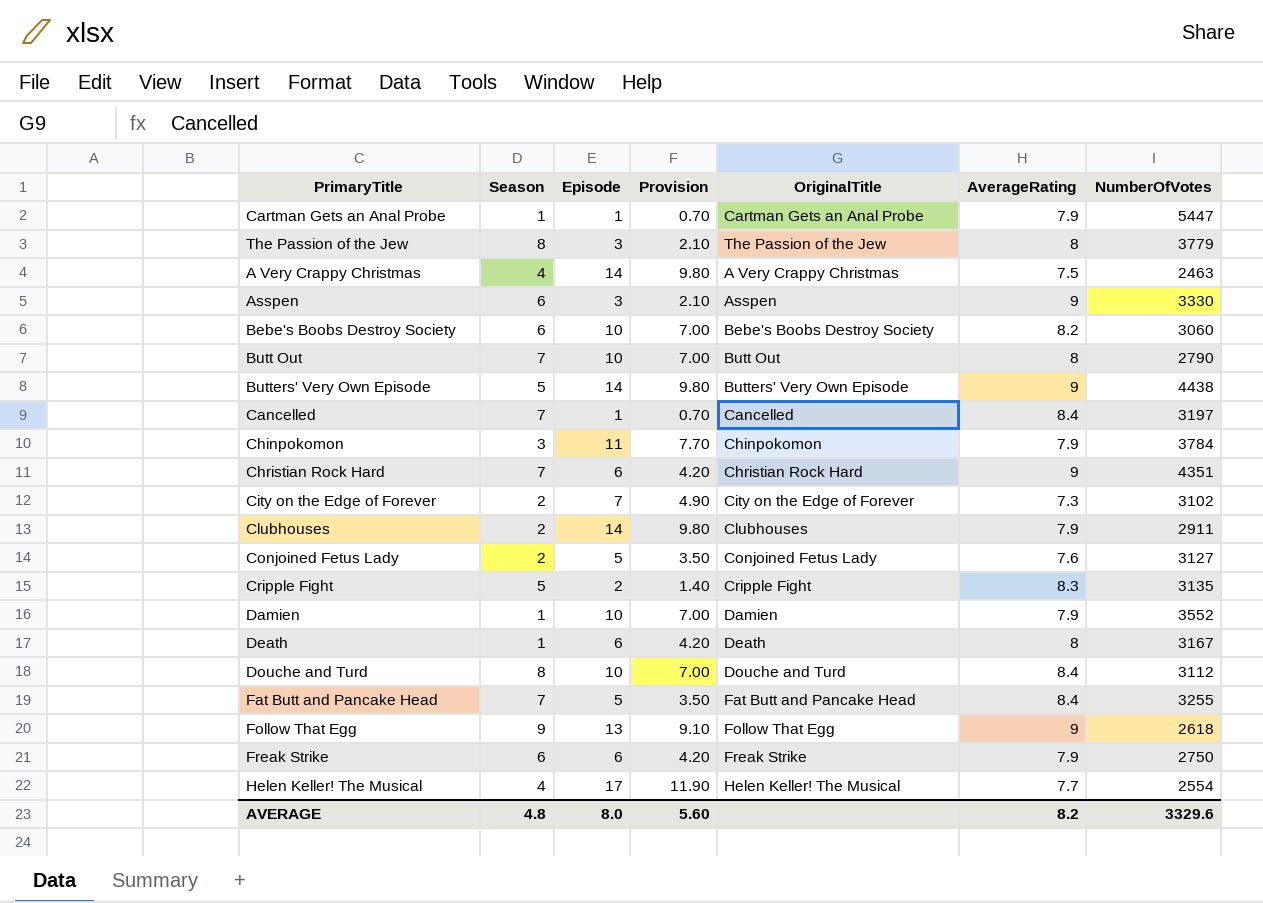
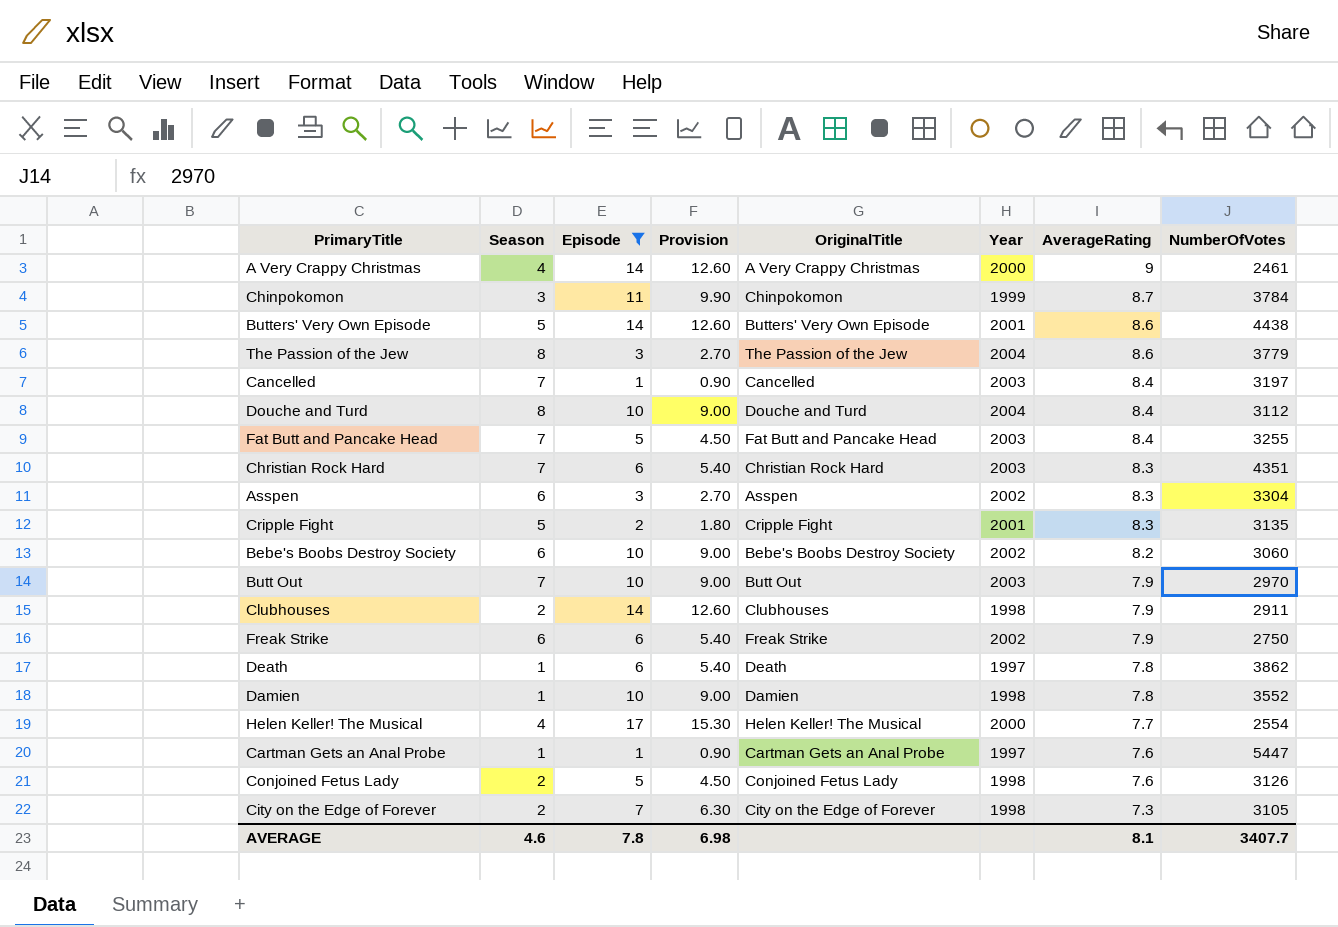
filter: none -> Episode != 13
row order: none -> AverageRating descending
column Provision | formula: [Episode] * 0.7 -> [Episode] * 0.9
column Year | position: none -> 6
A Very Crappy Christmas | AverageRating: 7.5 -> 9
A Very Crappy Christmas | NumberOfVotes: 2463 -> 2461
Chinpokomon | AverageRating: 7.9 -> 8.7
Butters' Very Own Episode | AverageRating: 9 -> 8.6
The Passion of the Jew | AverageRating: 8 -> 8.6
Christian Rock Hard | AverageRating: 9 -> 8.3
Asspen | AverageRating: 9 -> 8.3
Asspen | NumberOfVotes: 3330 -> 3304
Butt Out | AverageRating: 8 -> 7.9
Butt Out | NumberOfVotes: 2790 -> 2970
Death | AverageRating: 8 -> 7.8
Death | NumberOfVotes: 3167 -> 3862
Damien | AverageRating: 7.9 -> 7.8
Cartman Gets an Anal Probe | AverageRating: 7.9 -> 7.6
Conjoined Fetus Lady | NumberOfVotes: 3127 -> 3126
City on the Edge of Forever | NumberOfVotes: 3102 -> 3105
AVERAGE | Season: 4.8 -> 4.6
AVERAGE | Episode: 8.0 -> 7.8
AVERAGE | Provision: 5.60 -> 6.98
AVERAGE | AverageRating: 8.2 -> 8.1
AVERAGE | NumberOfVotes: 3329.6 -> 3407.7

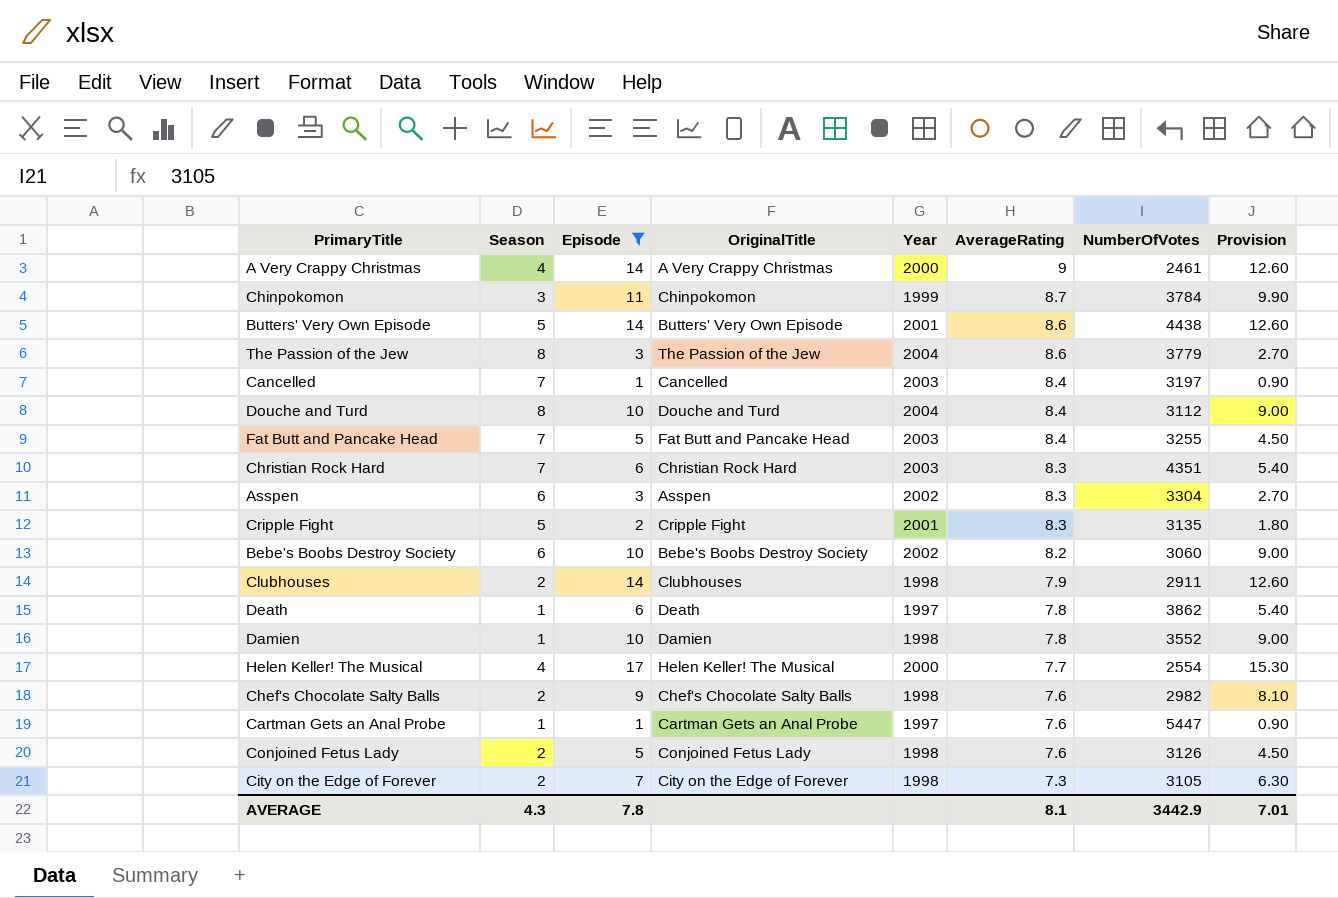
column Provision | position: 4 -> 8
row Butt Out: 7 | 10 | 9.00 | Butt Out | 2003 | 7.9 | 2970 -> none
row Freak Strike: 6 | 6 | 5.40 | Freak Strike | 2002 | 7.9 | 2750 -> none
row Chef's Chocolate Salty Balls: none -> 2 | 9 | Chef's Chocolate Salty Balls | 1998 | 7.6 | 2982 | 8.10
AVERAGE | Season: 4.6 -> 4.3
AVERAGE | NumberOfVotes: 3407.7 -> 3442.9
AVERAGE | Provision: 6.98 -> 7.01

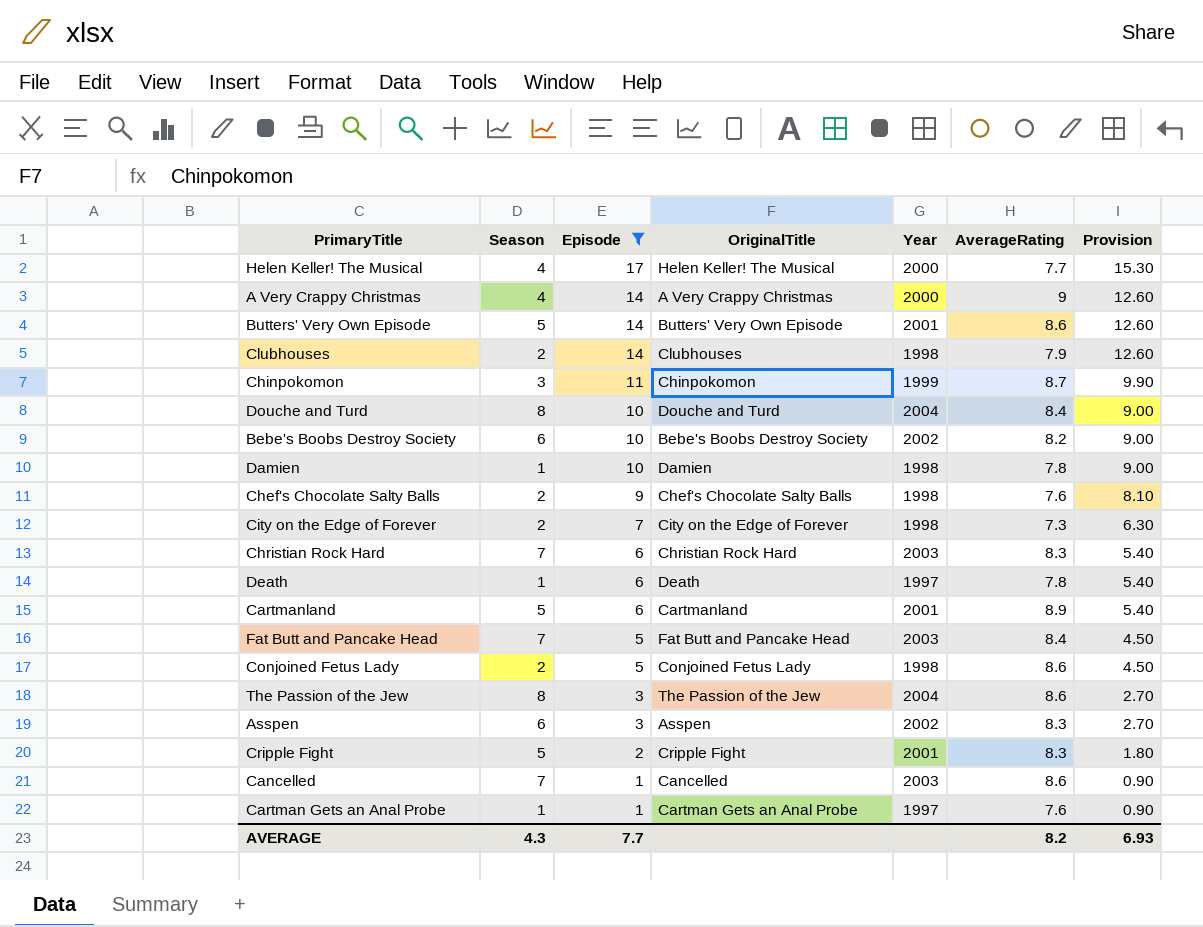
row order: AverageRating descending -> Episode descending
column NumberOfVotes | position: 7 -> none
row Cartmanland: none -> 5 | 6 | Cartmanland | 2001 | 8.9 | 5.40
Conjoined Fetus Lady | AverageRating: 7.6 -> 8.6
Cancelled | AverageRating: 8.4 -> 8.6
AVERAGE | Episode: 7.8 -> 7.7
AVERAGE | AverageRating: 8.1 -> 8.2
AVERAGE | Provision: 7.01 -> 6.93

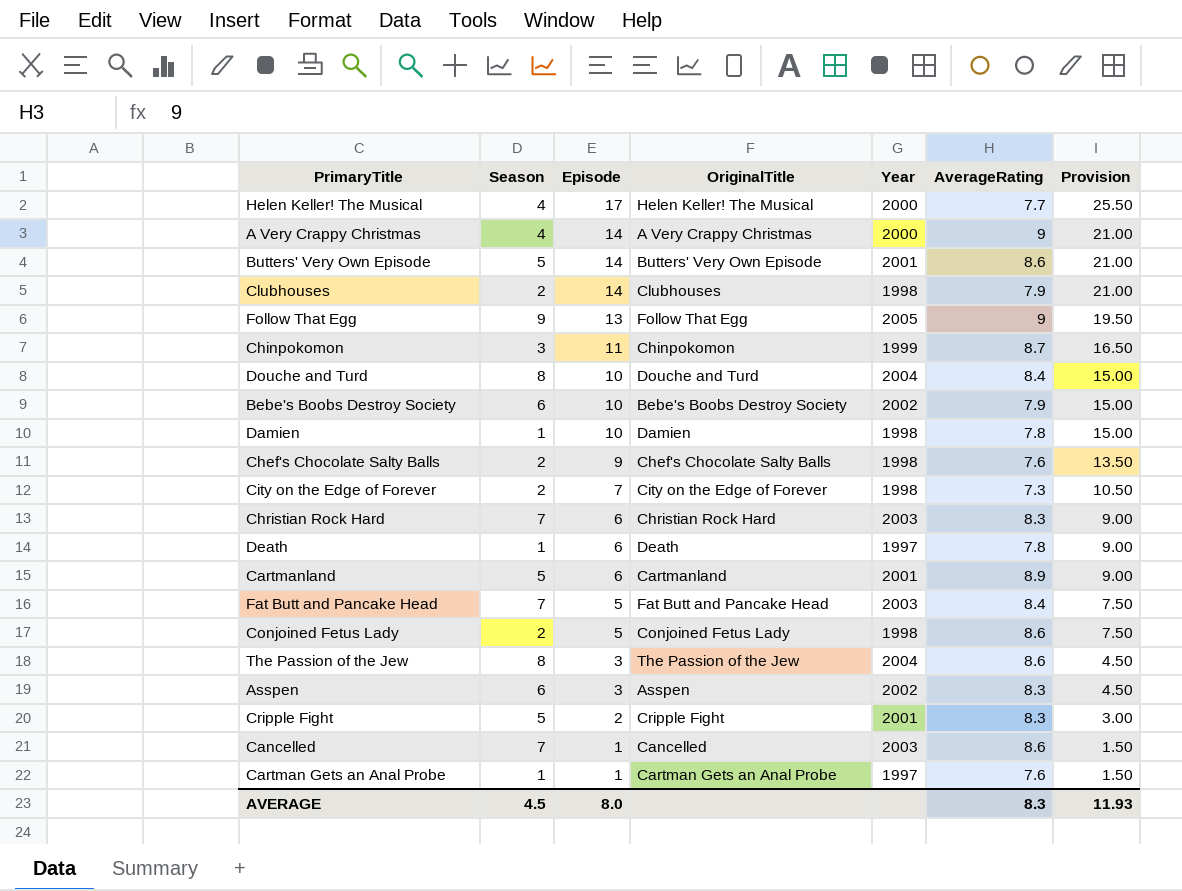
filter: Episode != 13 -> none
column Provision | formula: [Episode] * 0.9 -> [Episode] * 1.5
Bebe's Boobs Destroy Society | AverageRating: 8.2 -> 7.9
AVERAGE | Season: 4.3 -> 4.5
AVERAGE | Episode: 7.7 -> 8.0
AVERAGE | AverageRating: 8.2 -> 8.3
AVERAGE | Provision: 6.93 -> 11.93

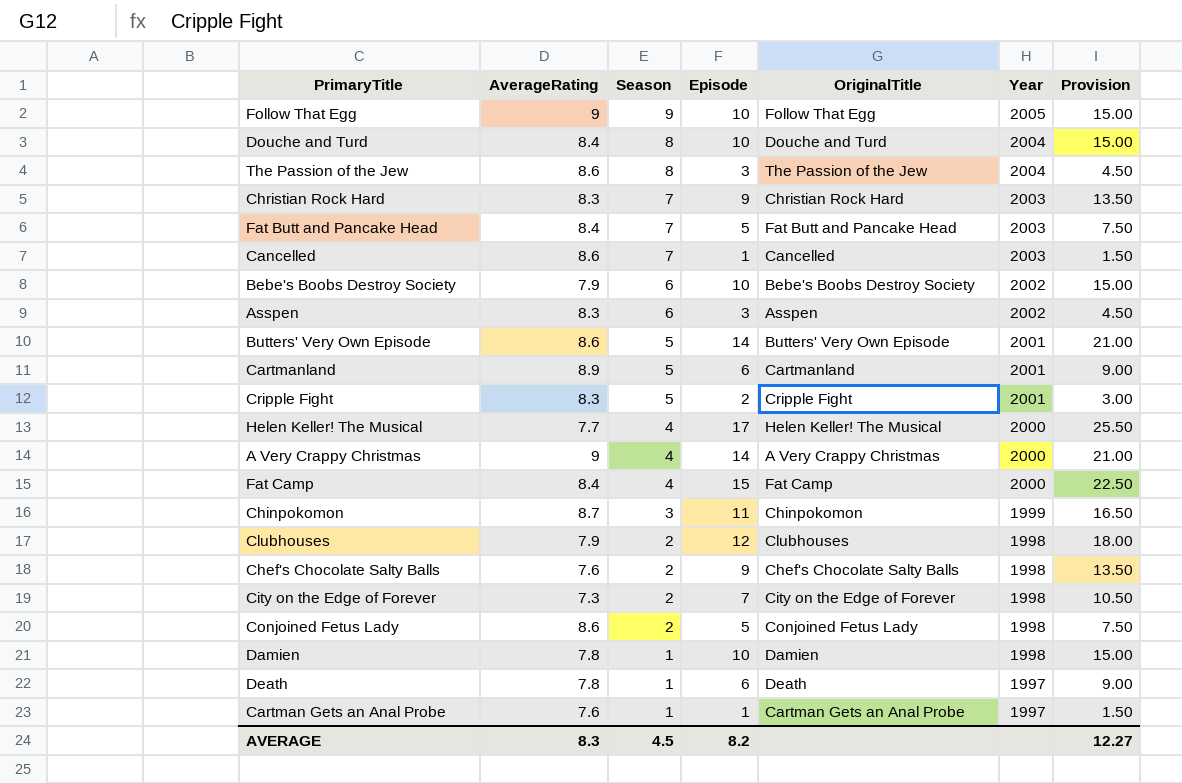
row order: Episode descending -> Season descending
column AverageRating | position: 6 -> 2
Follow That Egg | Episode: 13 -> 10
Follow That Egg | Provision: 19.50 -> 15.00
Christian Rock Hard | Episode: 6 -> 9
Christian Rock Hard | Provision: 9.00 -> 13.50
row Fat Camp: none -> 8.4 | 4 | 15 | Fat Camp | 2000 | 22.50
Clubhouses | Episode: 14 -> 12
Clubhouses | Provision: 21.00 -> 18.00
AVERAGE | Episode: 8.0 -> 8.2
AVERAGE | Provision: 11.93 -> 12.27

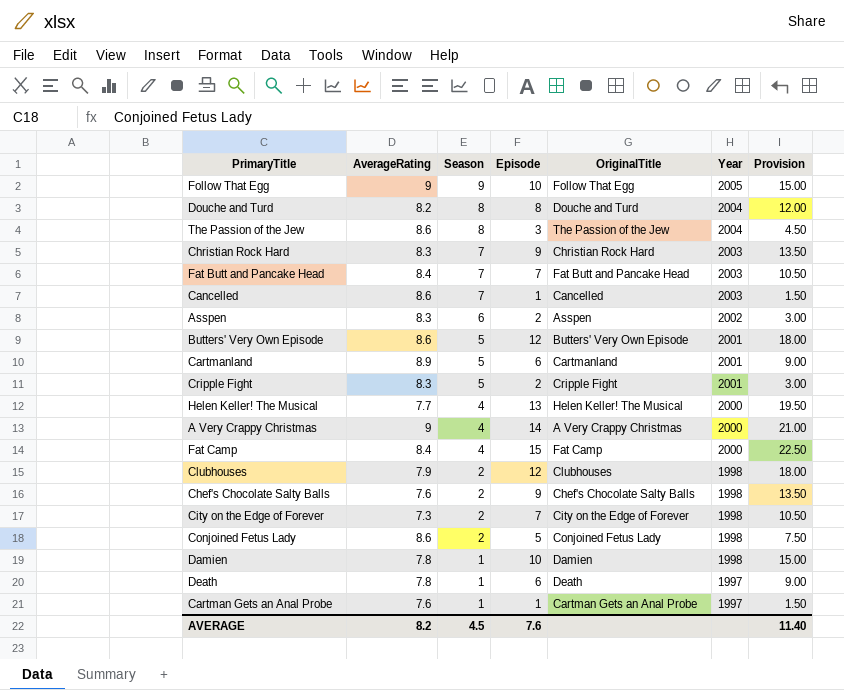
row Bebe's Boobs Destroy Society: 7.9 | 6 | 10 | Bebe's Boobs Destroy Society | 2002 | 15.00 -> none
row Chinpokomon: 8.7 | 3 | 11 | Chinpokomon | 1999 | 16.50 -> none
Douche and Turd | AverageRating: 8.4 -> 8.2
Douche and Turd | Episode: 10 -> 8
Douche and Turd | Provision: 15.00 -> 12.00
Fat Butt and Pancake Head | Episode: 5 -> 7
Fat Butt and Pancake Head | Provision: 7.50 -> 10.50
Asspen | Episode: 3 -> 2
Asspen | Provision: 4.50 -> 3.00
Butters' Very Own Episode | Episode: 14 -> 12
Butters' Very Own Episode | Provision: 21.00 -> 18.00
Helen Keller! The Musical | Episode: 17 -> 13
Helen Keller! The Musical | Provision: 25.50 -> 19.50
AVERAGE | AverageRating: 8.3 -> 8.2
AVERAGE | Episode: 8.2 -> 7.6
AVERAGE | Provision: 12.27 -> 11.40

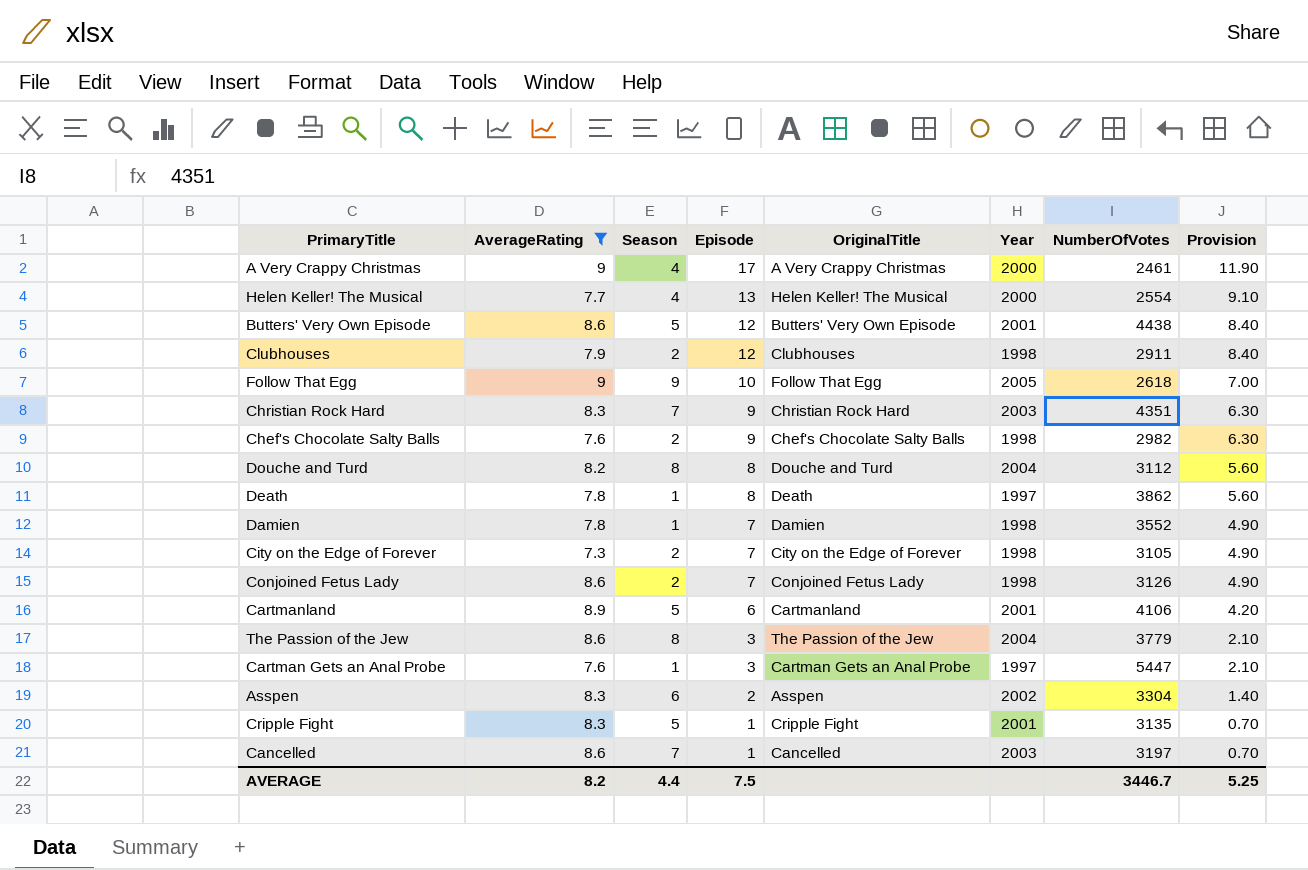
filter: none -> AverageRating != 8.4
row order: Season descending -> Episode descending
column NumberOfVotes | position: none -> 7
column Provision | formula: [Episode] * 1.5 -> [Episode] * 0.7
A Very Crappy Christmas | Episode: 14 -> 17
Death | Episode: 6 -> 8
Damien | Episode: 10 -> 7
Conjoined Fetus Lady | Episode: 5 -> 7
Cartman Gets an Anal Probe | Episode: 1 -> 3
Cripple Fight | Episode: 2 -> 1
AVERAGE | Season: 4.5 -> 4.4
AVERAGE | Episode: 7.6 -> 7.5
AVERAGE | Provision: 11.40 -> 5.25

